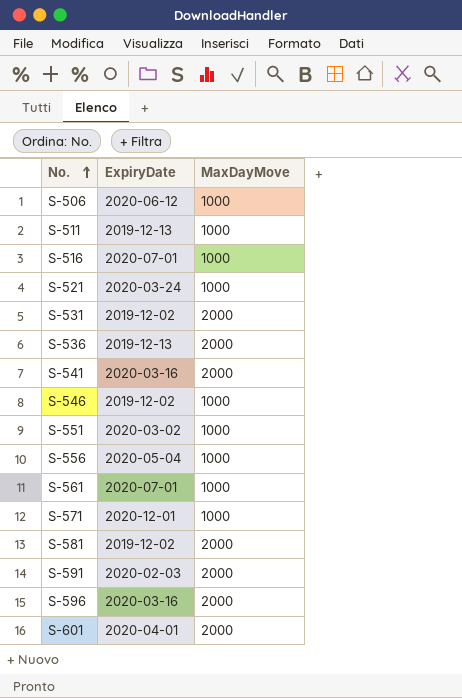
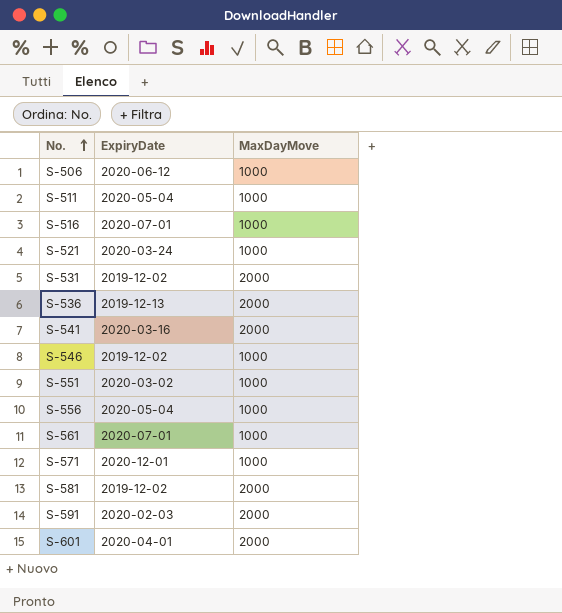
row S-596: 2020-03-16 | 2000 -> none
S-511 | ExpiryDate: 2019-12-13 -> 2020-05-04

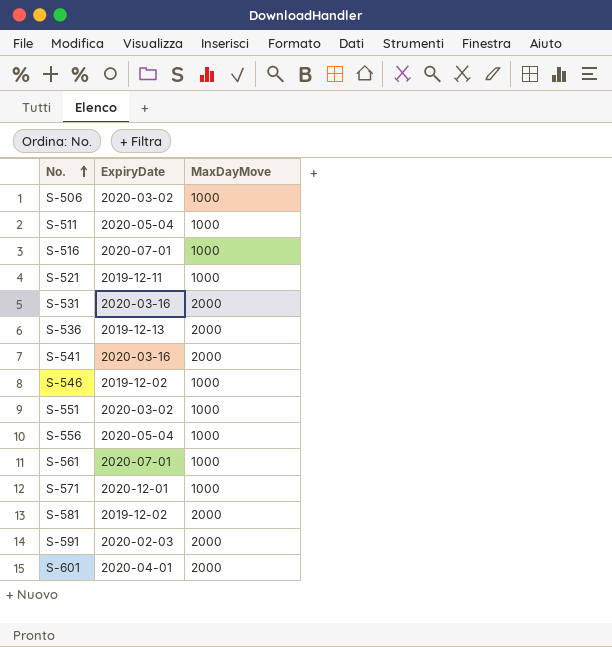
S-506 | ExpiryDate: 2020-06-12 -> 2020-03-02
S-521 | ExpiryDate: 2020-03-24 -> 2019-12-11
S-531 | ExpiryDate: 2019-12-02 -> 2020-03-16

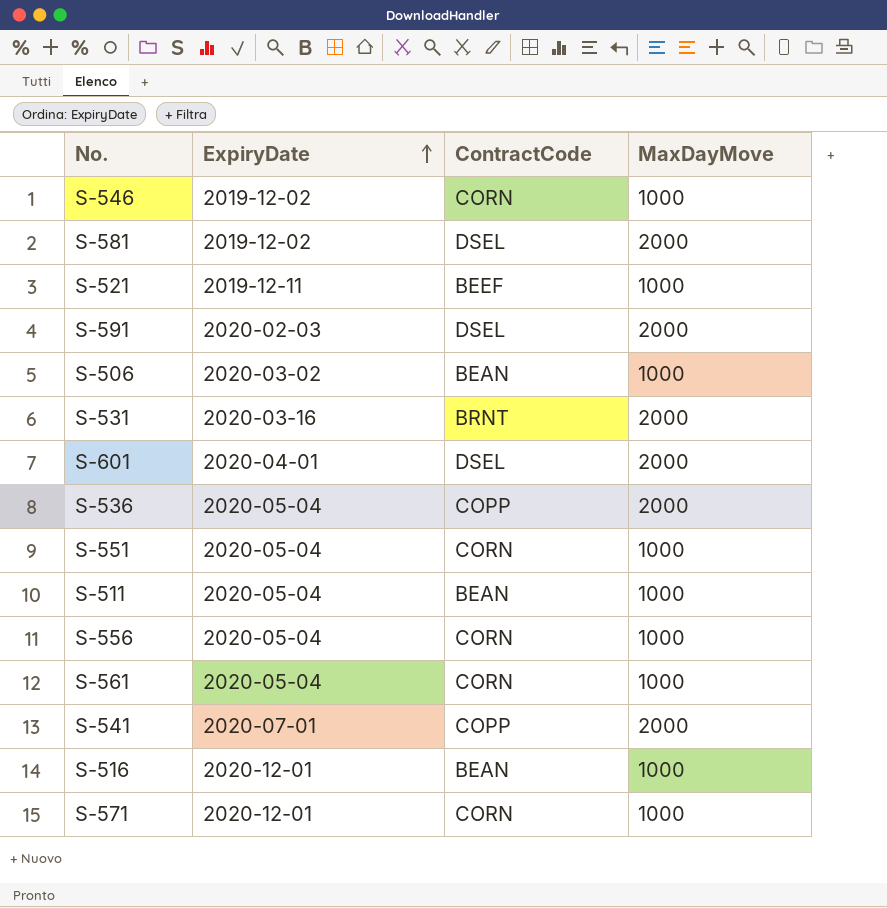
row order: No. ascending -> ExpiryDate ascending
column ContractCode | position: none -> 3
S-536 | ExpiryDate: 2019-12-13 -> 2020-05-04
S-551 | ExpiryDate: 2020-03-02 -> 2020-05-04
S-561 | ExpiryDate: 2020-07-01 -> 2020-05-04
S-541 | ExpiryDate: 2020-03-16 -> 2020-07-01
S-516 | ExpiryDate: 2020-07-01 -> 2020-12-01

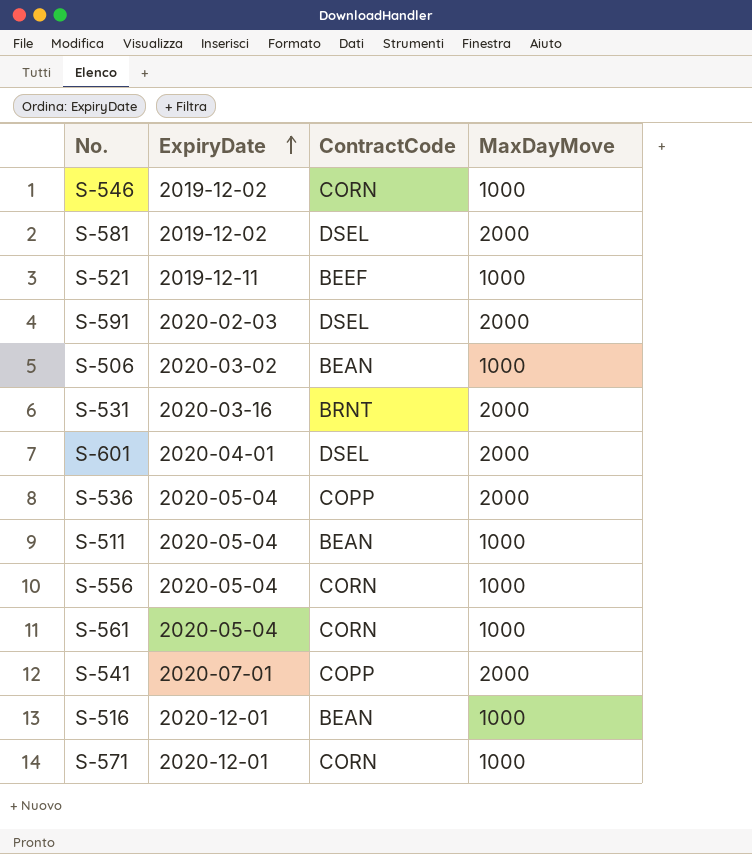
row S-551: 2020-05-04 | CORN | 1000 -> none

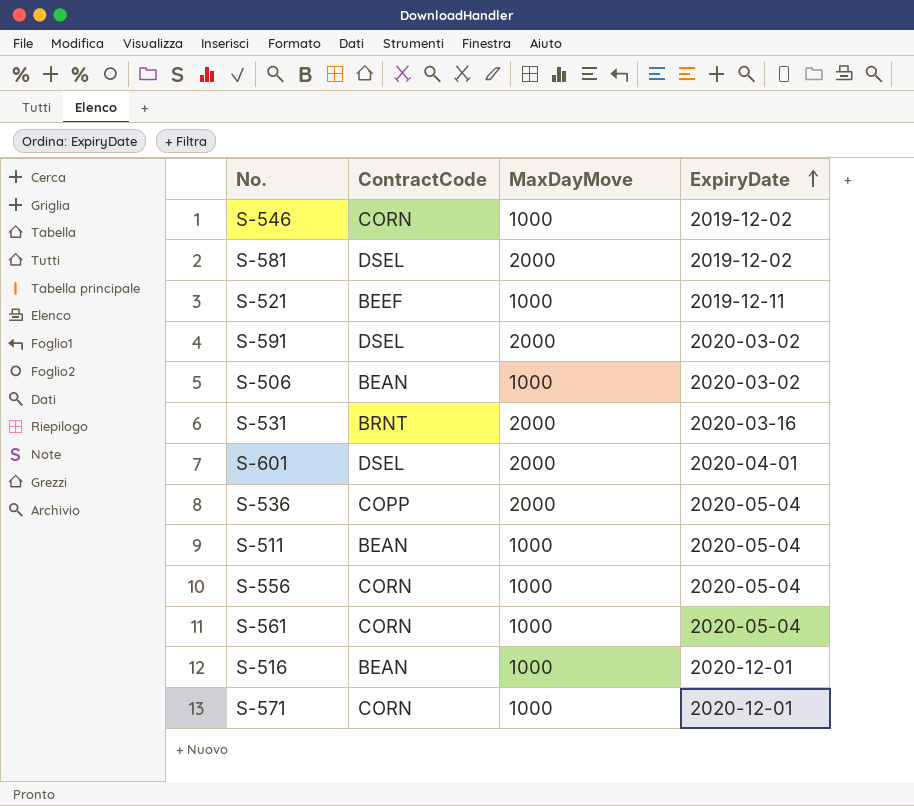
column ExpiryDate | position: 2 -> 4
row S-541: 2020-07-01 | COPP | 2000 -> none
S-591 | ExpiryDate: 2020-02-03 -> 2020-03-02

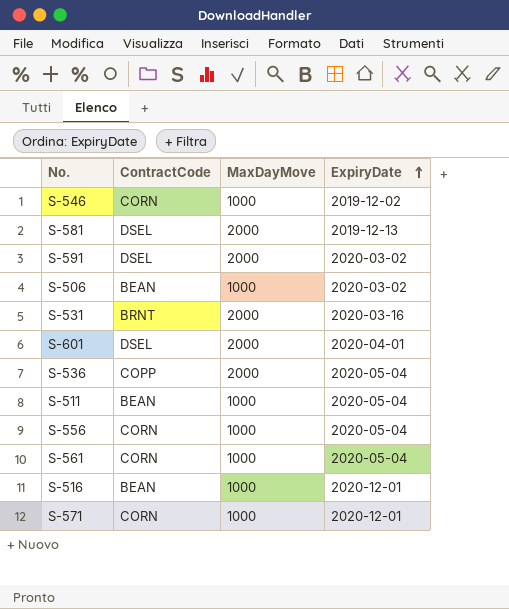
row S-521: BEEF | 1000 | 2019-12-11 -> none
S-581 | ExpiryDate: 2019-12-02 -> 2019-12-13

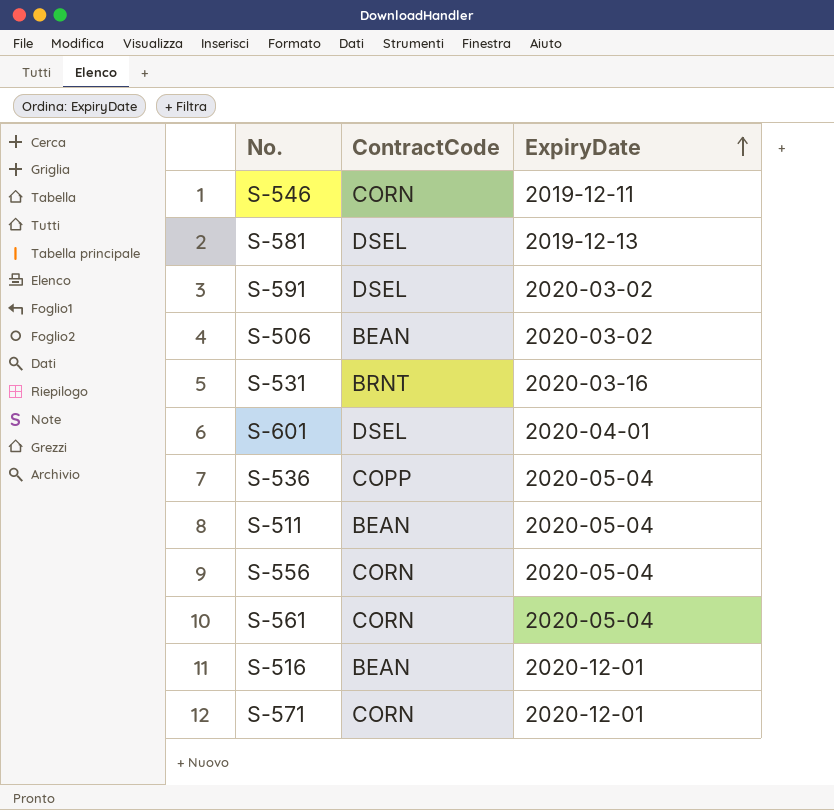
column MaxDayMove | position: 3 -> none
S-546 | ExpiryDate: 2019-12-02 -> 2019-12-11

